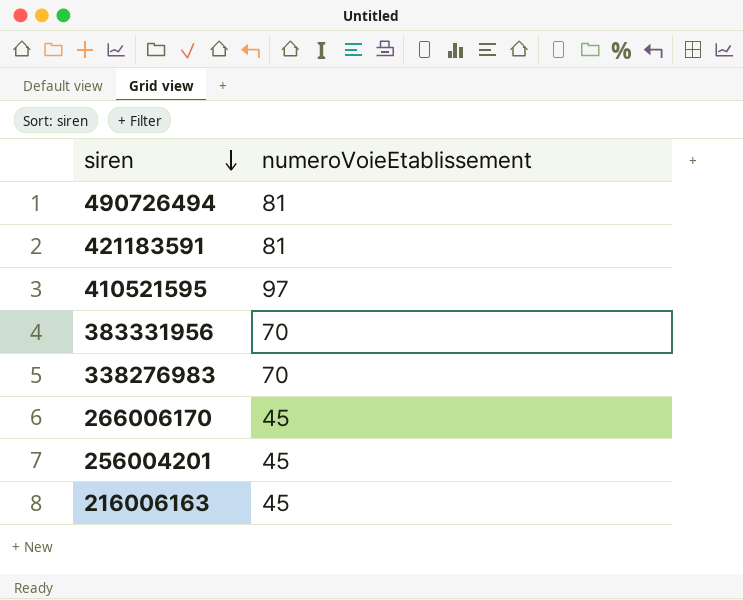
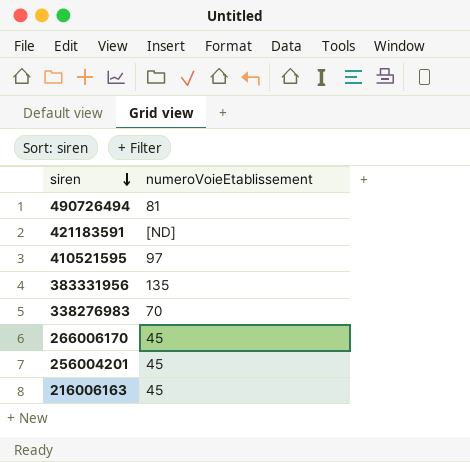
421183591 | numeroVoieEtablissement: 81 -> [ND]
383331956 | numeroVoieEtablissement: 70 -> 135

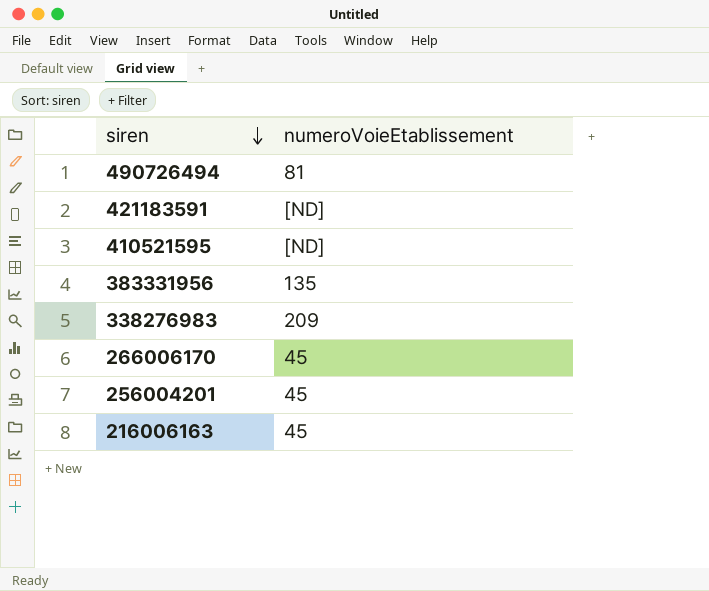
410521595 | numeroVoieEtablissement: 97 -> [ND]
338276983 | numeroVoieEtablissement: 70 -> 209

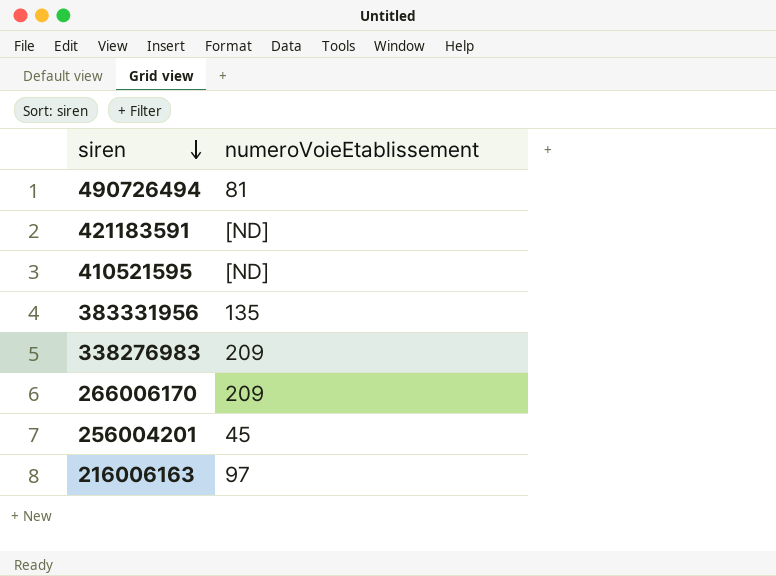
266006170 | numeroVoieEtablissement: 45 -> 209
216006163 | numeroVoieEtablissement: 45 -> 97

